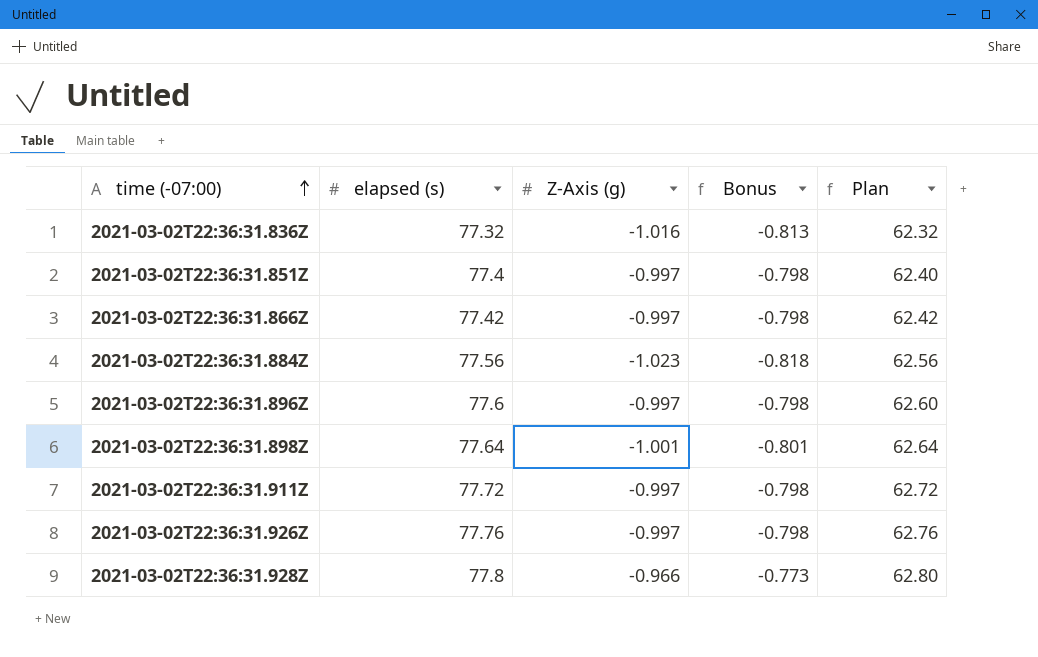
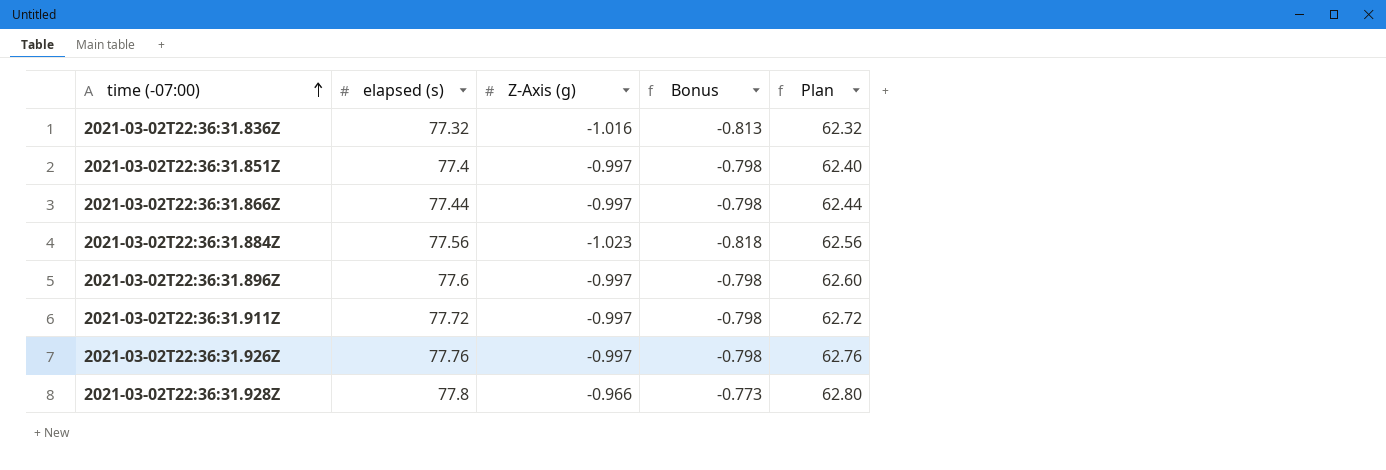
row 2021-03-02T22:36:31.898Z: 77.64 | -1.001 | -0.801 | 62.64 -> none
2021-03-02T22:36:31.866Z | elapsed (s): 77.42 -> 77.44
2021-03-02T22:36:31.866Z | Plan: 62.42 -> 62.44

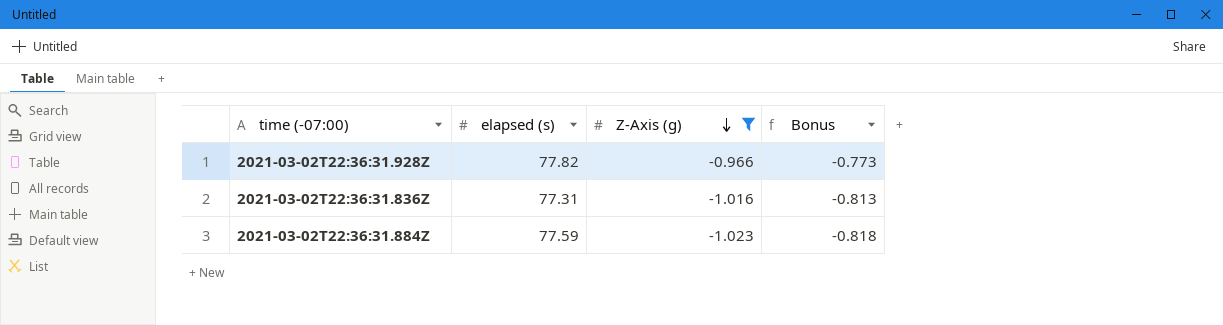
filter: none -> Z-Axis (g) != -0.997
row order: time (-07:00) ascending -> Z-Axis (g) descending
column Plan | formula: [elapsed (s)] - 15 -> none
2021-03-02T22:36:31.928Z | elapsed (s): 77.8 -> 77.82
2021-03-02T22:36:31.836Z | elapsed (s): 77.32 -> 77.31
2021-03-02T22:36:31.884Z | elapsed (s): 77.56 -> 77.59

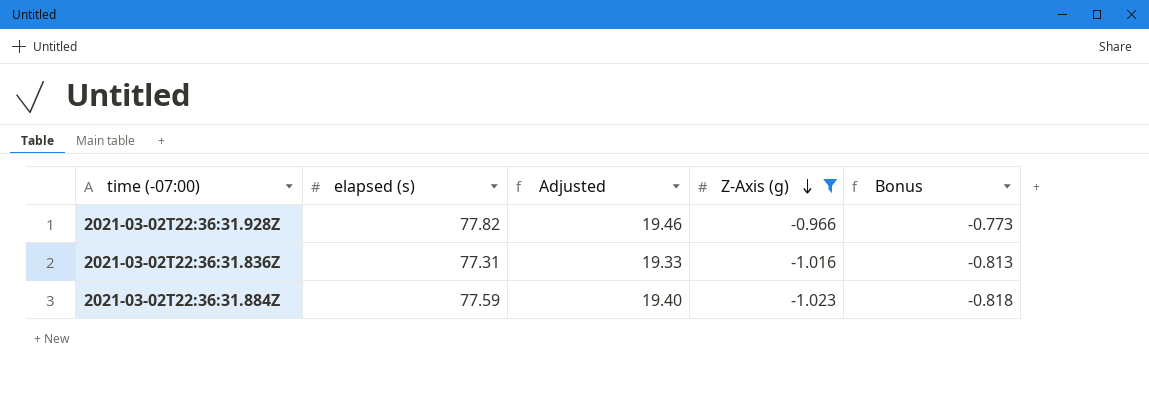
column Adjusted | formula: none -> [elapsed (s)] * 0.25

